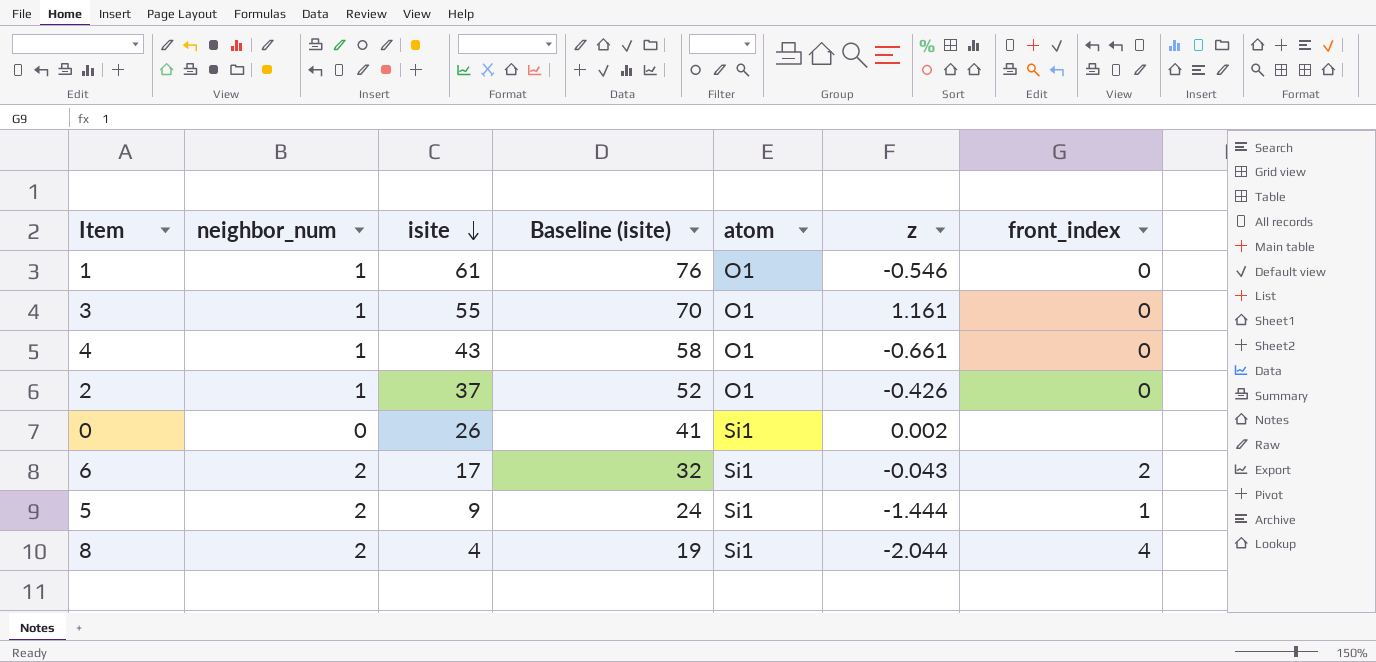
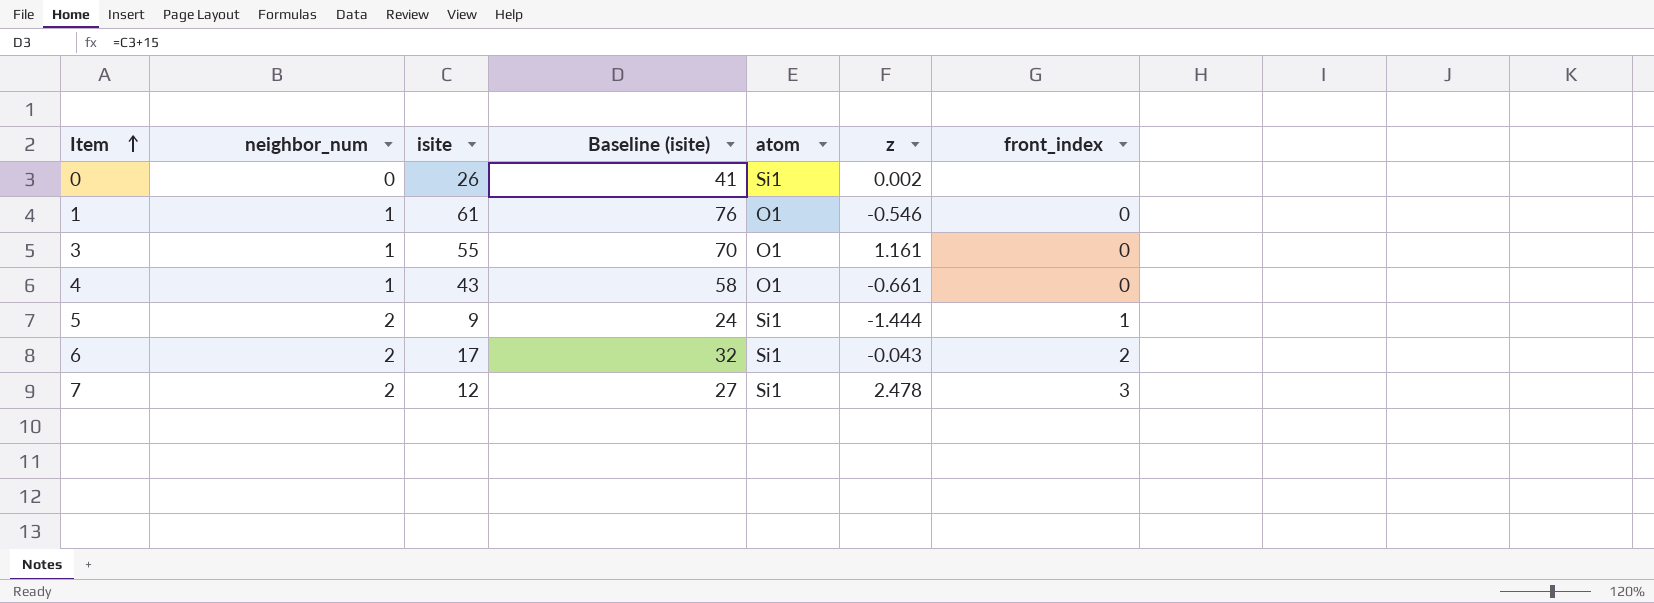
row order: isite descending -> Item ascending
row 2: 1 | 37 | 52 | O1 | -0.426 | 0 -> none
row 8: 2 | 4 | 19 | Si1 | -2.044 | 4 -> none
row 7: none -> 2 | 12 | 27 | Si1 | 2.478 | 3

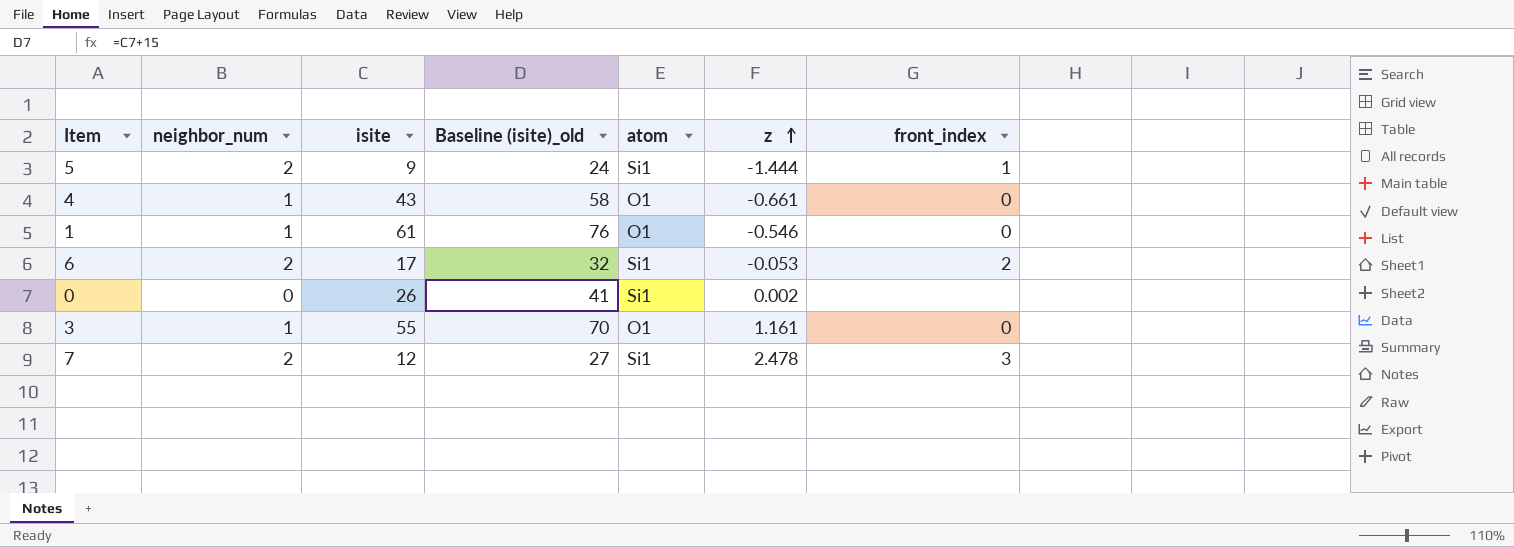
row order: Item ascending -> z ascending
column name: Baseline (isite) -> Baseline (isite)_old
6 | z: -0.043 -> -0.053

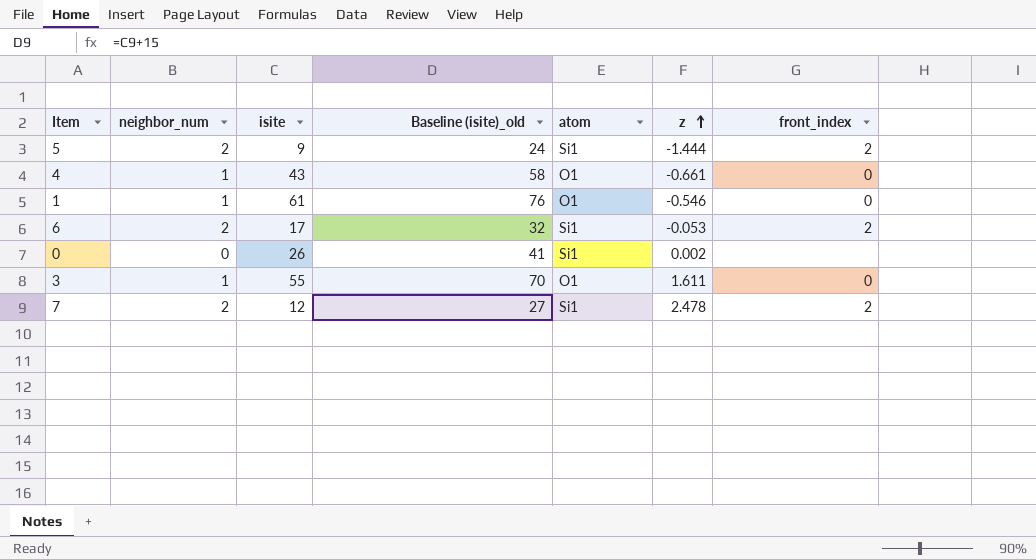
5 | front_index: 1 -> 2
3 | z: 1.161 -> 1.611
7 | front_index: 3 -> 2

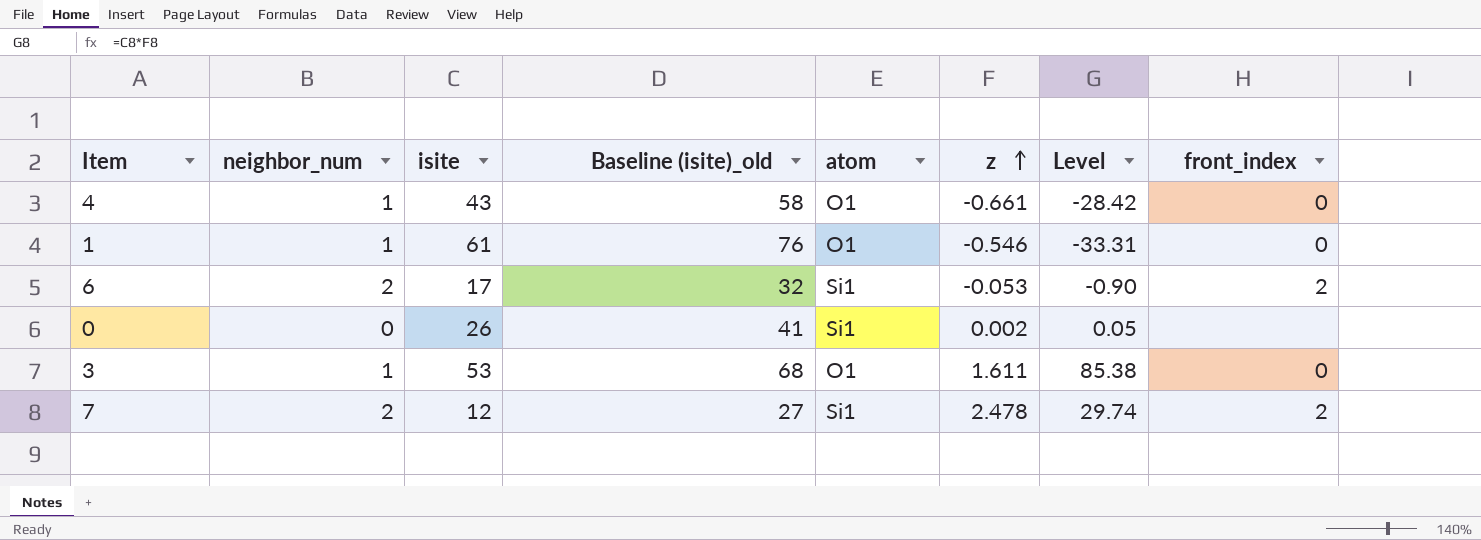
column Level | formula: none -> [isite] * [z]
row 5: 2 | 9 | 24 | Si1 | -1.444 | 2 -> none
3 | isite: 55 -> 53
3 | Baseline (isite)_old: 70 -> 68

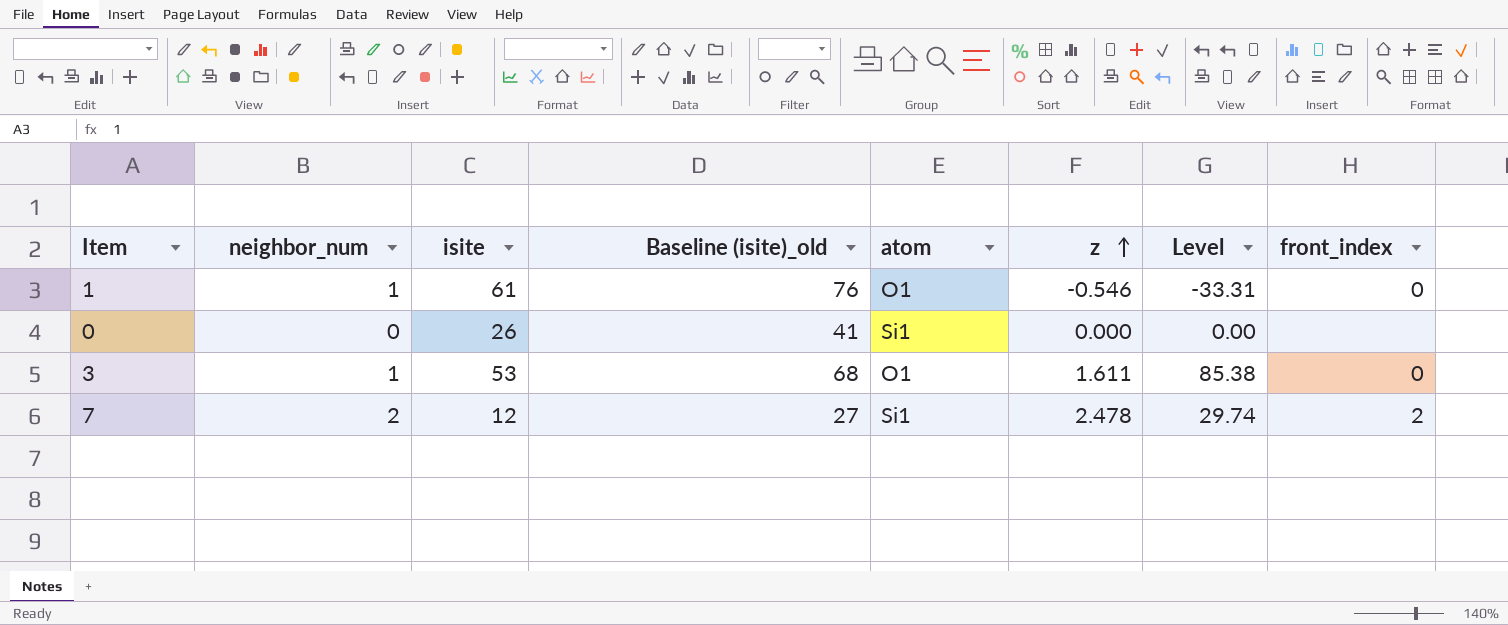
row 4: 1 | 43 | 58 | O1 | -0.661 | -28.42 | 0 -> none
row 6: 2 | 17 | 32 | Si1 | -0.053 | -0.90 | 2 -> none
0 | z: 0.002 -> 0.000
0 | Level: 0.05 -> 0.00

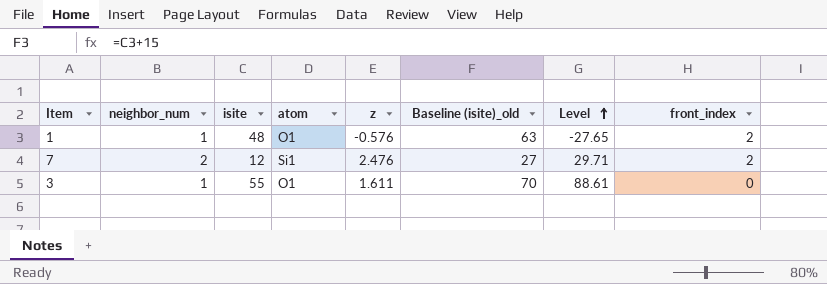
row order: z ascending -> Level ascending
column Baseline (isite)_old | position: 4 -> 6
row 0: 0 | 26 | 41 | Si1 | 0.000 | 0.00 | none -> none
1 | isite: 61 -> 48
1 | z: -0.546 -> -0.576
1 | Baseline (isite)_old: 76 -> 63
1 | Level: -33.31 -> -27.65
1 | front_index: 0 -> 2
7 | z: 2.478 -> 2.476
7 | Level: 29.74 -> 29.71
3 | isite: 53 -> 55
3 | Baseline (isite)_old: 68 -> 70
3 | Level: 85.38 -> 88.61

